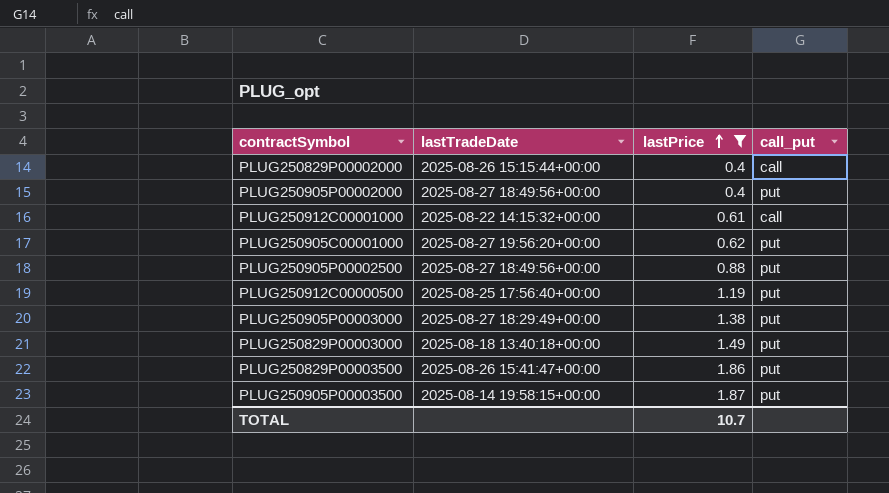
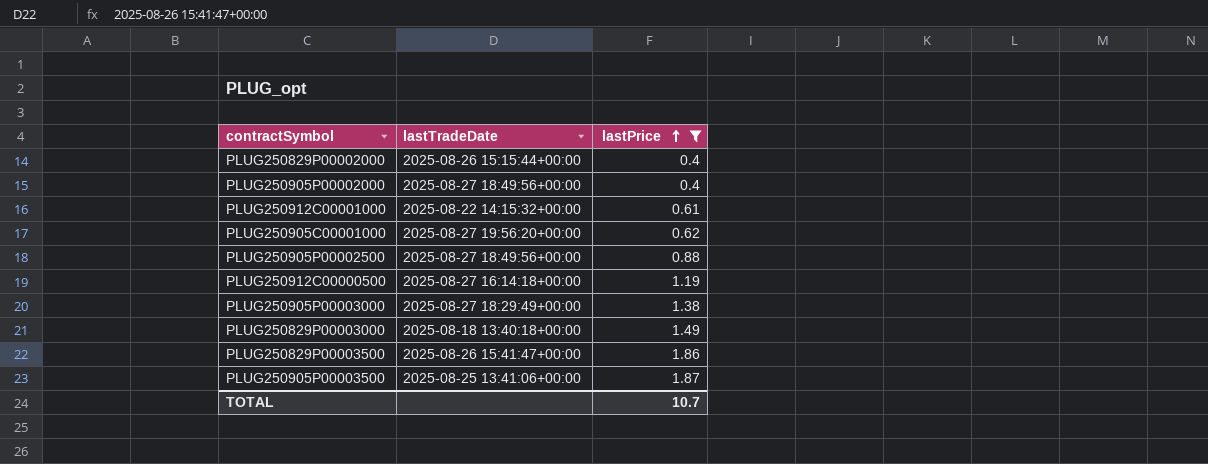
column call_put | position: 4 -> none
PLUG250912C00000500 | lastTradeDate: 2025-08-25 17:56:40+00:00 -> 2025-08-27 16:14:18+00:00
PLUG250905P00003500 | lastTradeDate: 2025-08-14 19:58:15+00:00 -> 2025-08-25 13:41:06+00:00

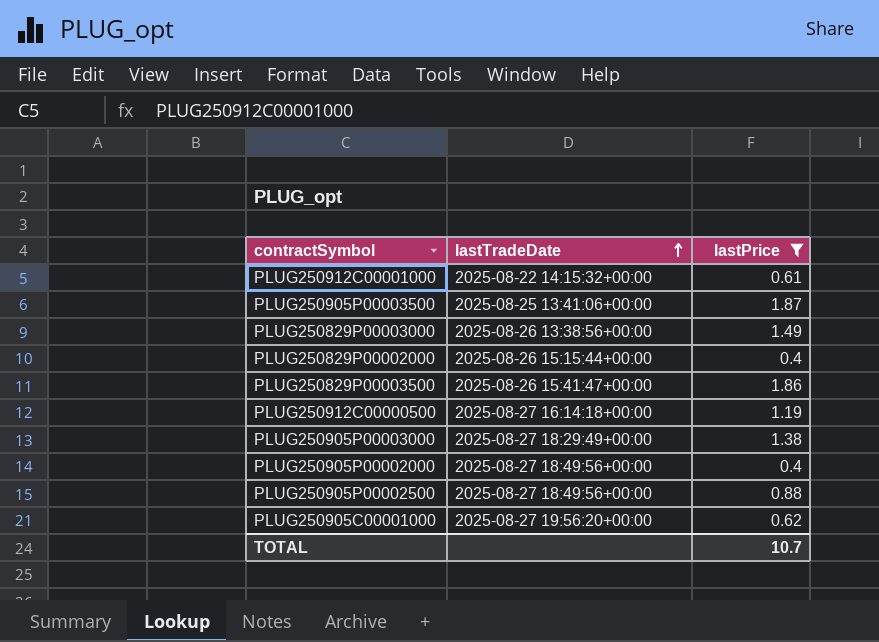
row order: lastPrice ascending -> lastTradeDate ascending
PLUG250829P00003000 | lastTradeDate: 2025-08-18 13:40:18+00:00 -> 2025-08-26 13:38:56+00:00

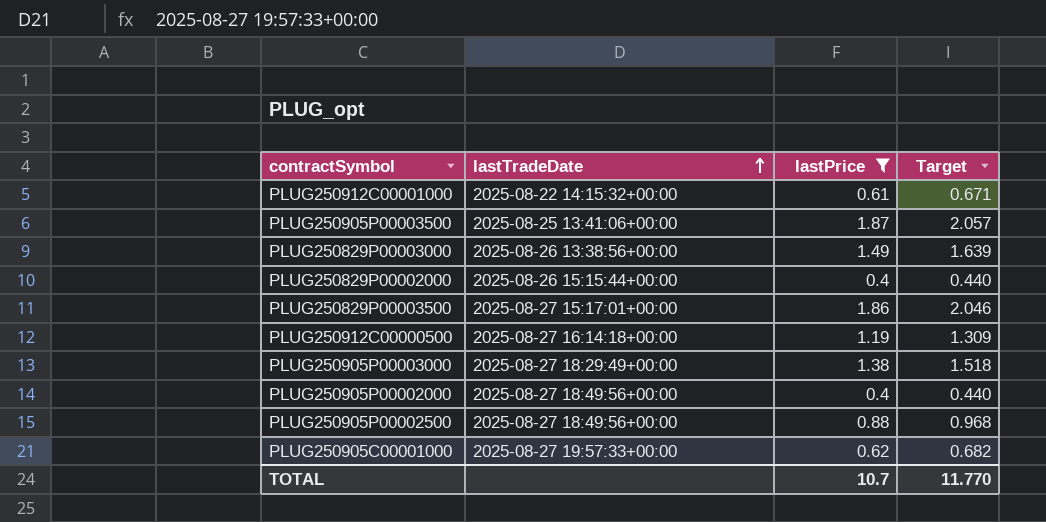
column Target | formula: none -> [lastPrice] * 1.1
PLUG250829P00003500 | lastTradeDate: 2025-08-26 15:41:47+00:00 -> 2025-08-27 15:17:01+00:00
PLUG250905C00001000 | lastTradeDate: 2025-08-27 19:56:20+00:00 -> 2025-08-27 19:57:33+00:00

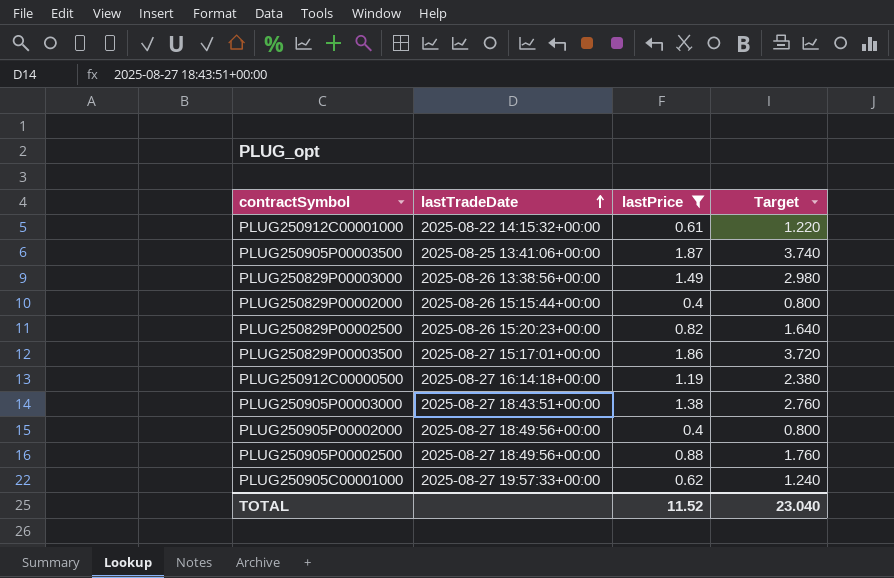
column Target | formula: [lastPrice] * 1.1 -> [lastPrice] * 2
row PLUG250829P00002500: none -> 2025-08-26 15:20:23+00:00 | 0.82 | 1.640
PLUG250905P00003000 | lastTradeDate: 2025-08-27 18:29:49+00:00 -> 2025-08-27 18:43:51+00:00
TOTAL | lastPrice: 10.7 -> 11.52
TOTAL | Target: 11.770 -> 23.040

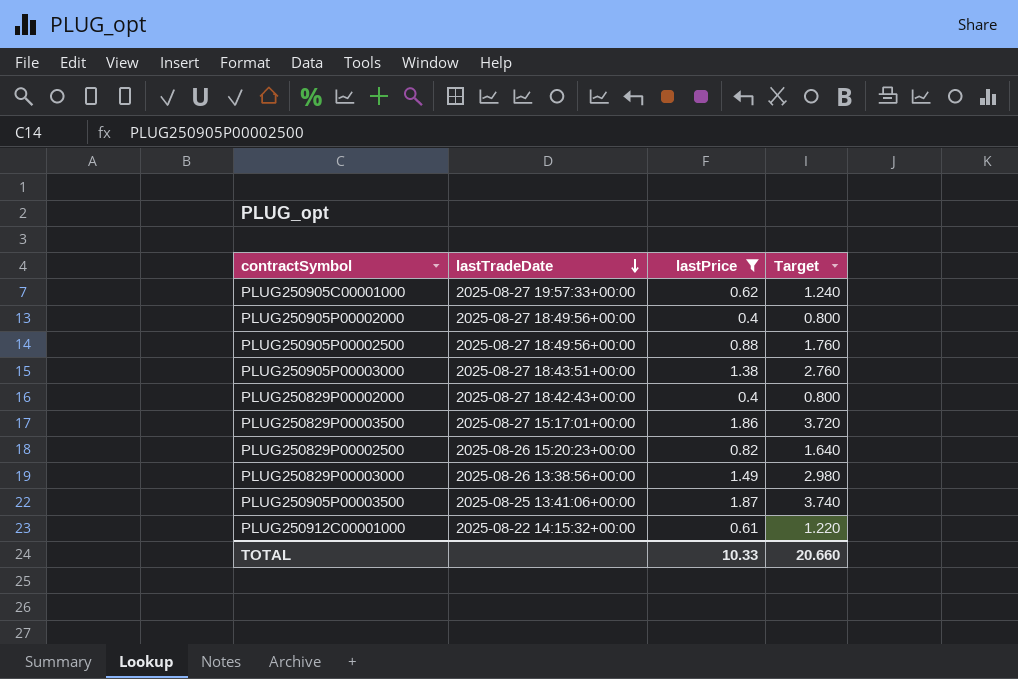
row order: lastTradeDate ascending -> lastTradeDate descending
row PLUG250912C00000500: 2025-08-27 16:14:18+00:00 | 1.19 | 2.380 -> none
PLUG250829P00002000 | lastTradeDate: 2025-08-26 15:15:44+00:00 -> 2025-08-27 18:42:43+00:00
TOTAL | lastPrice: 11.52 -> 10.33
TOTAL | Target: 23.040 -> 20.660

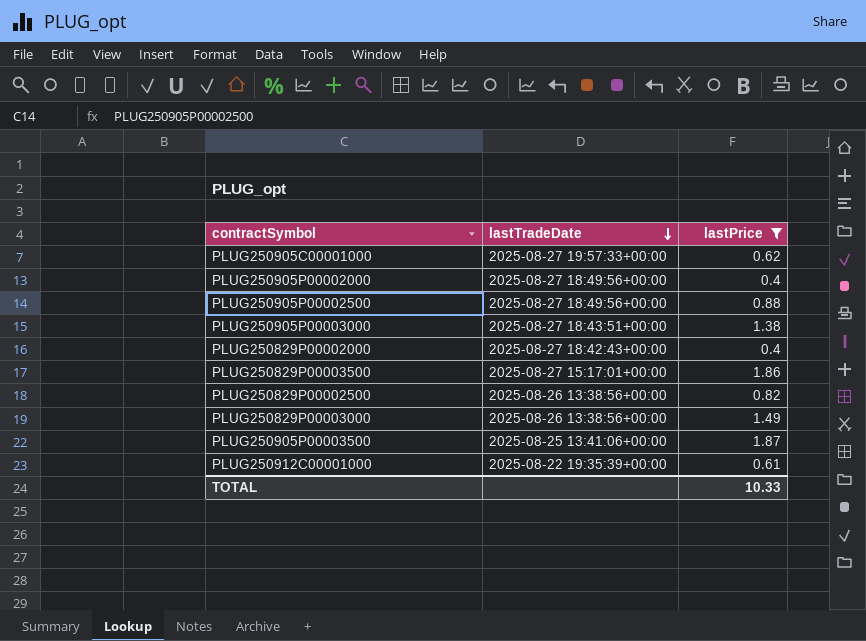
column Target | formula: [lastPrice] * 2 -> none
PLUG250829P00002500 | lastTradeDate: 2025-08-26 15:20:23+00:00 -> 2025-08-26 13:38:56+00:00
PLUG250912C00001000 | lastTradeDate: 2025-08-22 14:15:32+00:00 -> 2025-08-22 19:35:39+00:00

